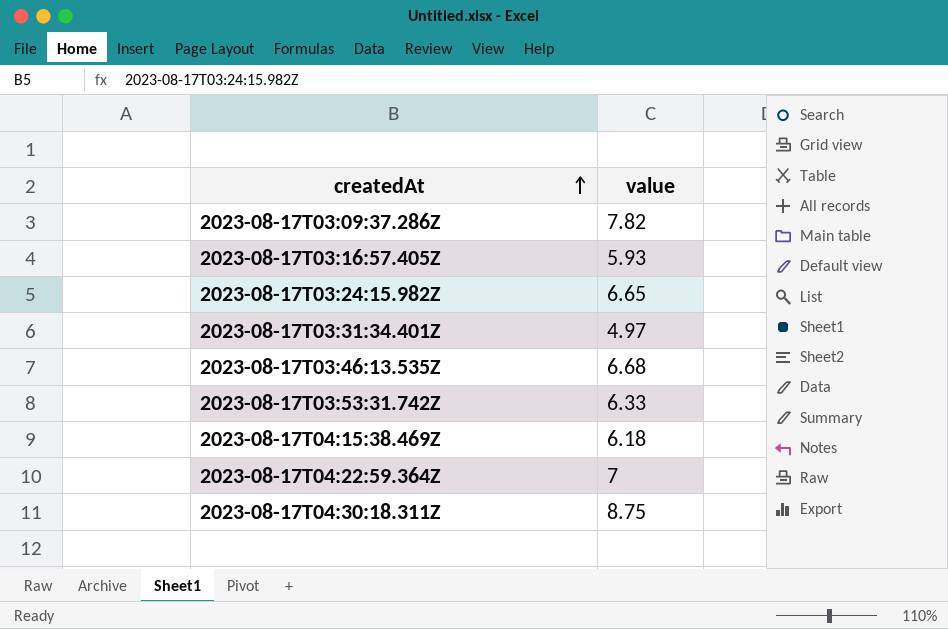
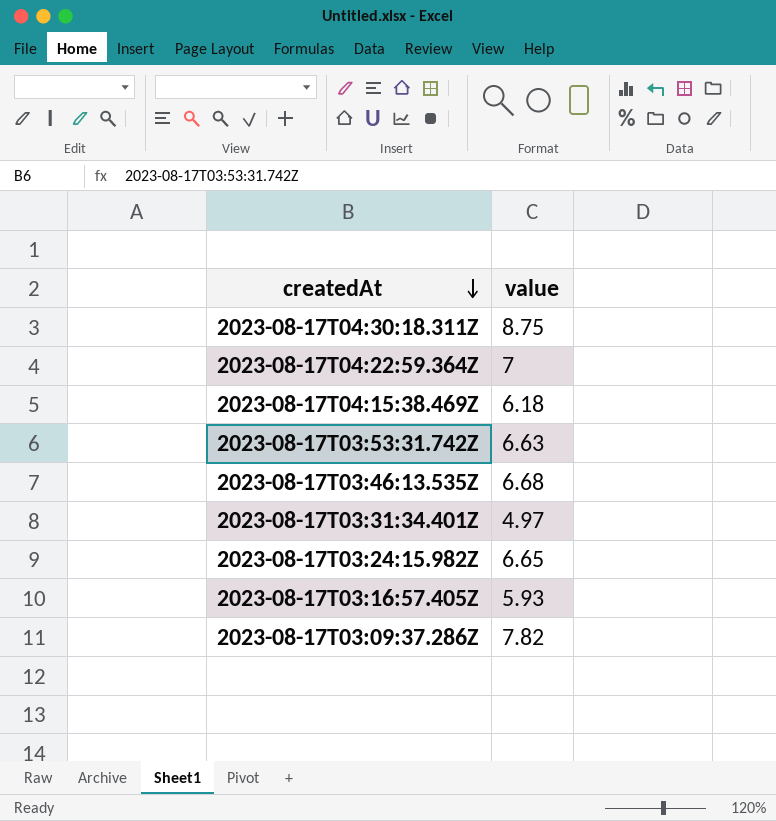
row order: createdAt ascending -> createdAt descending
2023-08-17T03:53:31.742Z | value: 6.33 -> 6.63

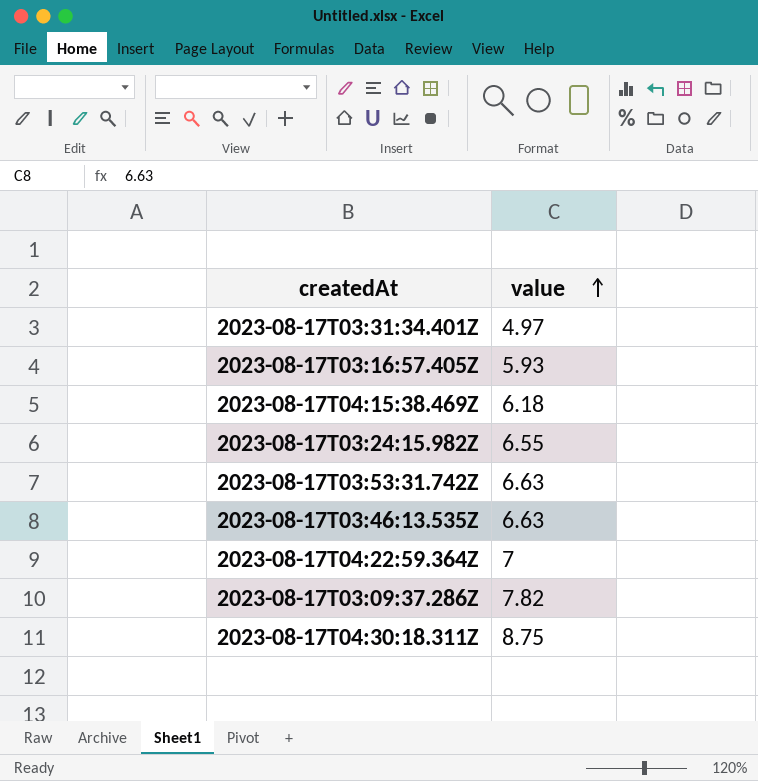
row order: createdAt descending -> value ascending
2023-08-17T03:24:15.982Z | value: 6.65 -> 6.55
2023-08-17T03:46:13.535Z | value: 6.68 -> 6.63

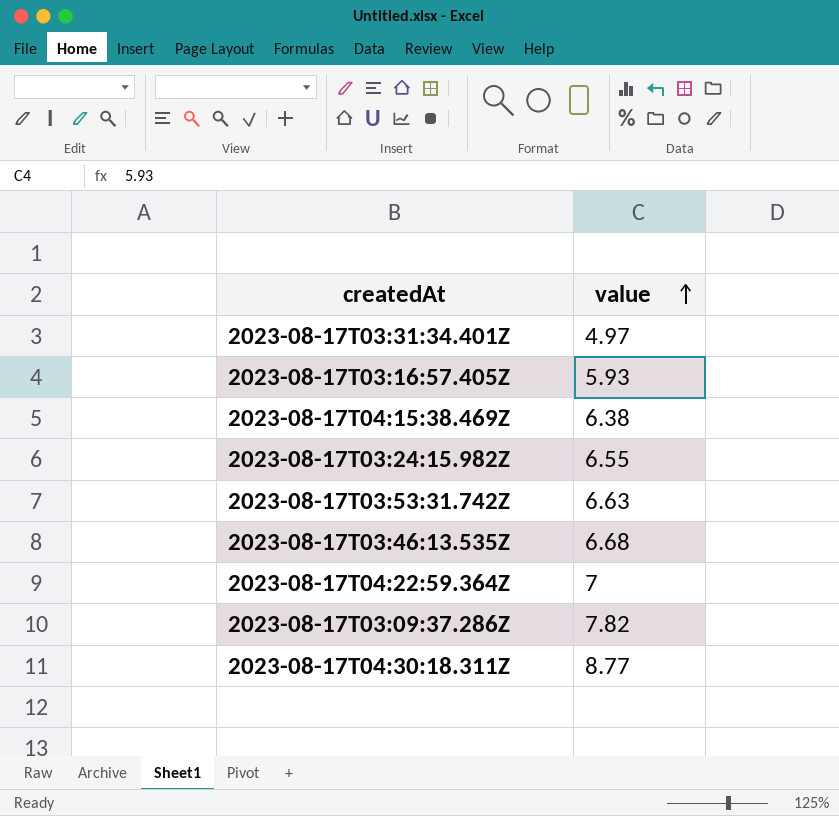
2023-08-17T04:15:38.469Z | value: 6.18 -> 6.38
2023-08-17T03:46:13.535Z | value: 6.63 -> 6.68
2023-08-17T04:30:18.311Z | value: 8.75 -> 8.77

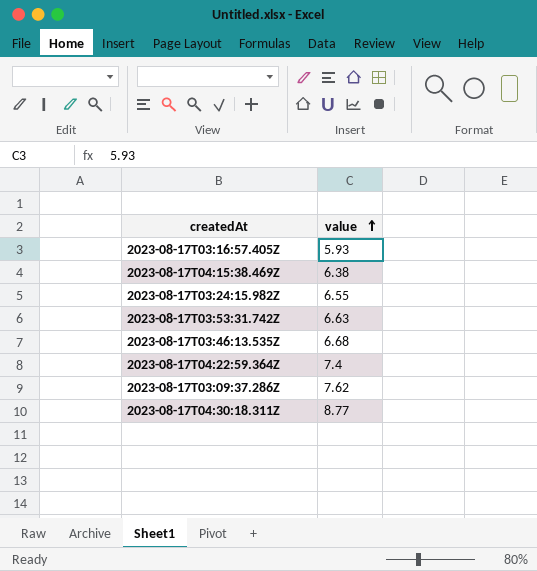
row 2023-08-17T03:31:34.401Z: 4.97 -> none
2023-08-17T04:22:59.364Z | value: 7 -> 7.4
2023-08-17T03:09:37.286Z | value: 7.82 -> 7.62

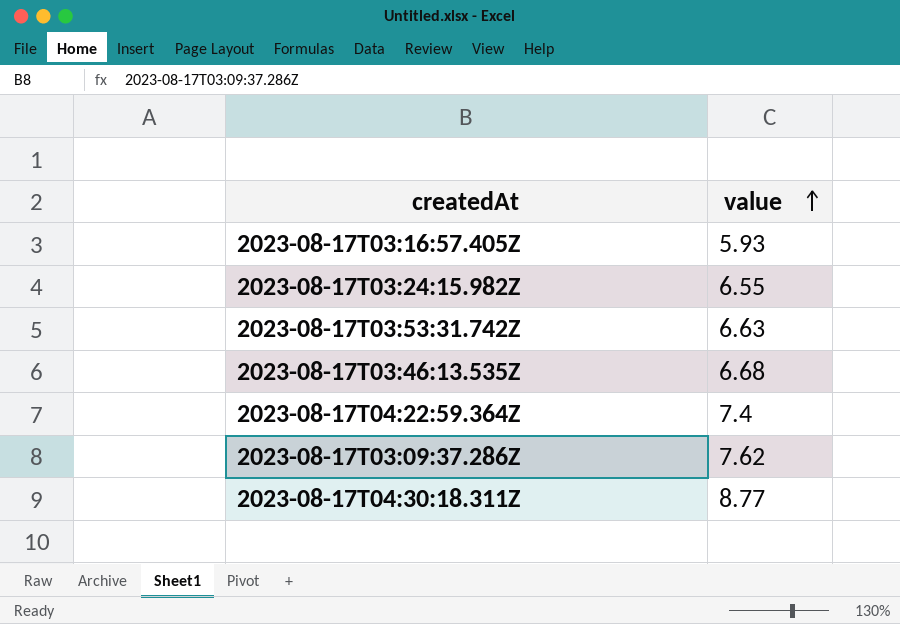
row 2023-08-17T04:15:38.469Z: 6.38 -> none

